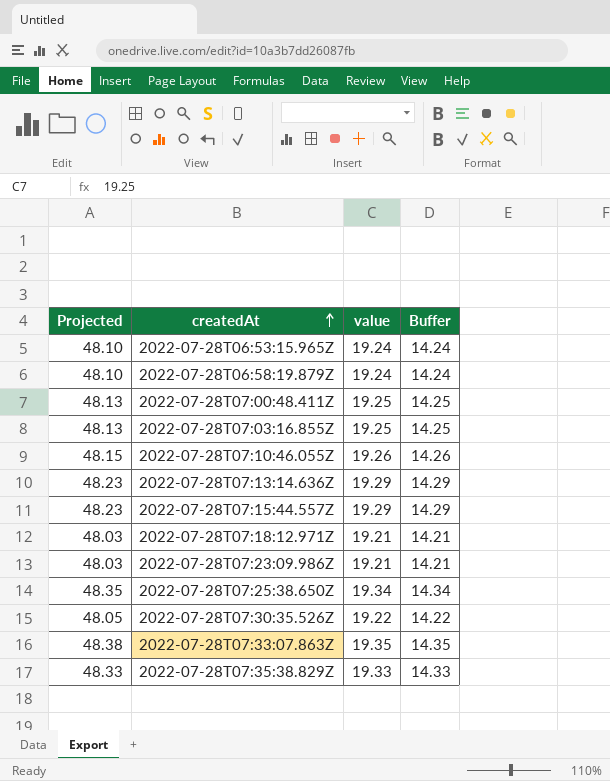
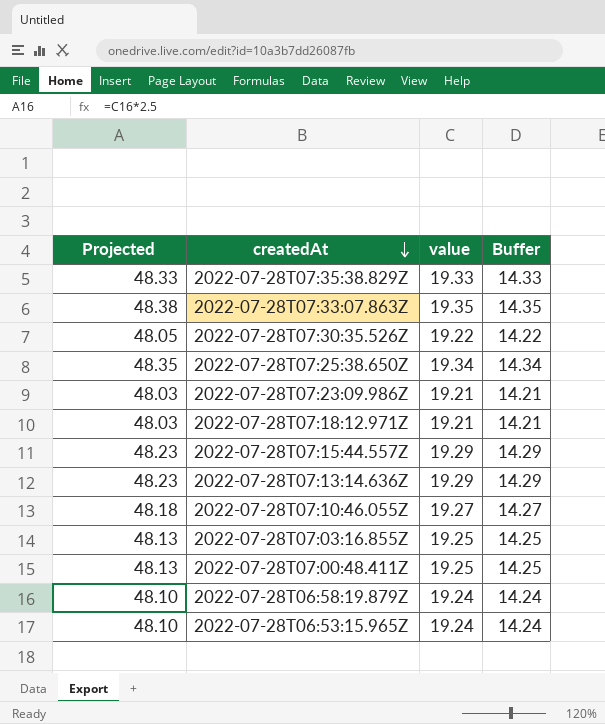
row order: createdAt ascending -> createdAt descending
2022-07-28T07:10:46.055Z | Projected: 48.15 -> 48.18
2022-07-28T07:10:46.055Z | value: 19.26 -> 19.27
2022-07-28T07:10:46.055Z | Buffer: 14.26 -> 14.27

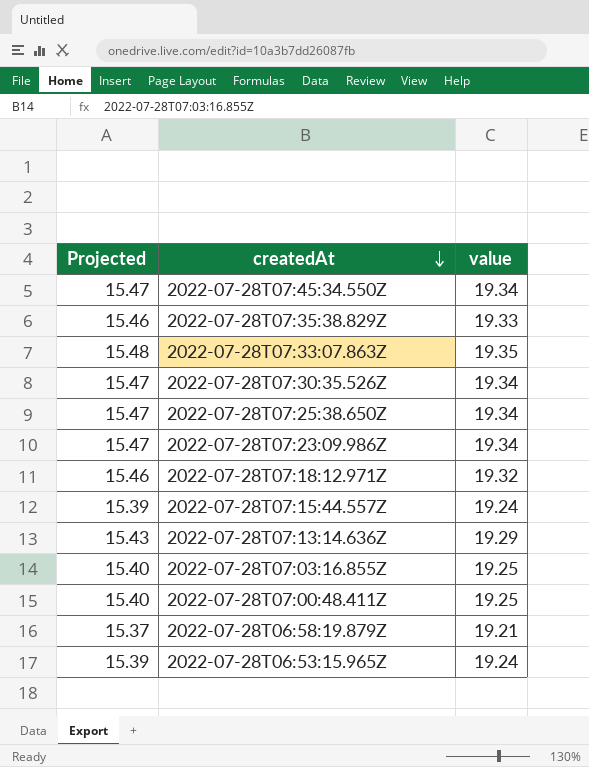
column Buffer | formula: [value] - 5 -> none
column Projected | formula: [value] * 2.5 -> [value] * 0.8
row 2022-07-28T07:10:46.055Z: 48.18 | 19.27 | 14.27 -> none
row 2022-07-28T07:45:34.550Z: none -> 15.47 | 19.34
2022-07-28T07:30:35.526Z | value: 19.22 -> 19.34
2022-07-28T07:23:09.986Z | value: 19.21 -> 19.34
2022-07-28T07:18:12.971Z | value: 19.21 -> 19.32
2022-07-28T07:15:44.557Z | value: 19.29 -> 19.24
2022-07-28T06:58:19.879Z | value: 19.24 -> 19.21

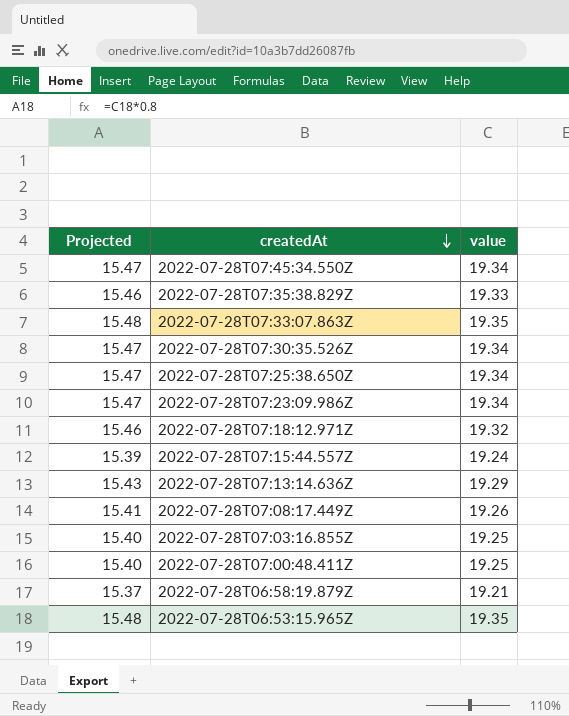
row 2022-07-28T07:08:17.449Z: none -> 15.41 | 19.26
2022-07-28T06:53:15.965Z | Projected: 15.39 -> 15.48
2022-07-28T06:53:15.965Z | value: 19.24 -> 19.35

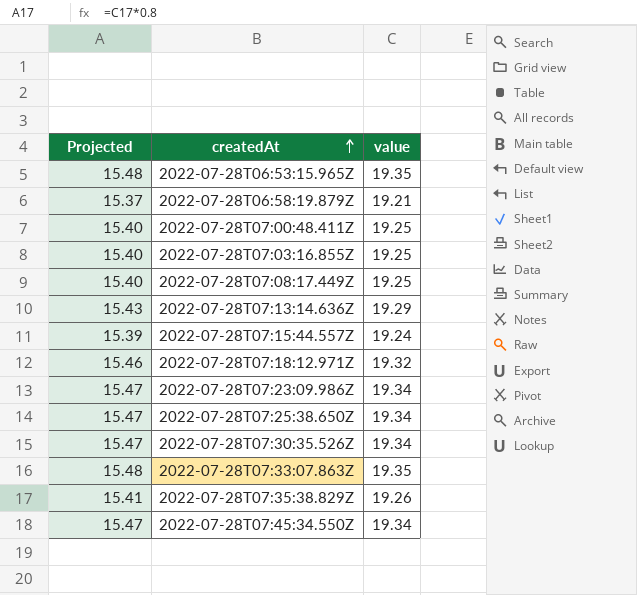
row order: createdAt descending -> createdAt ascending
2022-07-28T07:08:17.449Z | Projected: 15.41 -> 15.40
2022-07-28T07:08:17.449Z | value: 19.26 -> 19.25
2022-07-28T07:35:38.829Z | Projected: 15.46 -> 15.41
2022-07-28T07:35:38.829Z | value: 19.33 -> 19.26

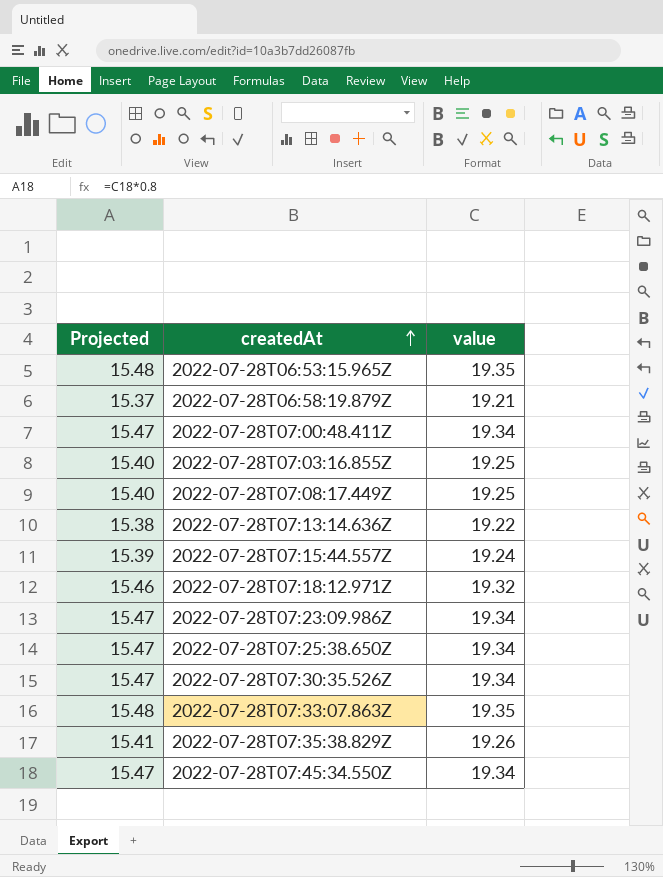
2022-07-28T07:00:48.411Z | Projected: 15.40 -> 15.47
2022-07-28T07:00:48.411Z | value: 19.25 -> 19.34
2022-07-28T07:13:14.636Z | Projected: 15.43 -> 15.38
2022-07-28T07:13:14.636Z | value: 19.29 -> 19.22

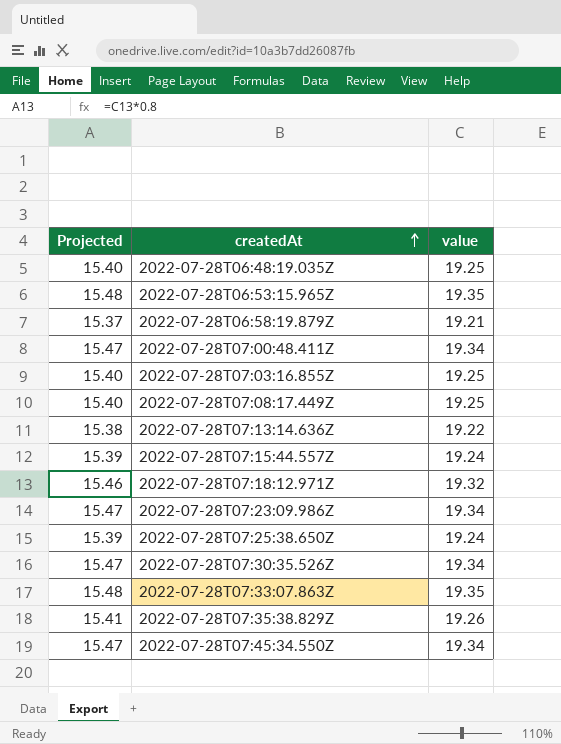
row 2022-07-28T06:48:19.035Z: none -> 15.40 | 19.25
2022-07-28T07:25:38.650Z | Projected: 15.47 -> 15.39
2022-07-28T07:25:38.650Z | value: 19.34 -> 19.24

